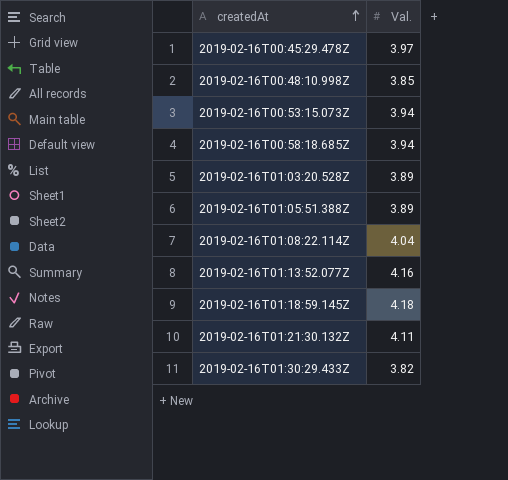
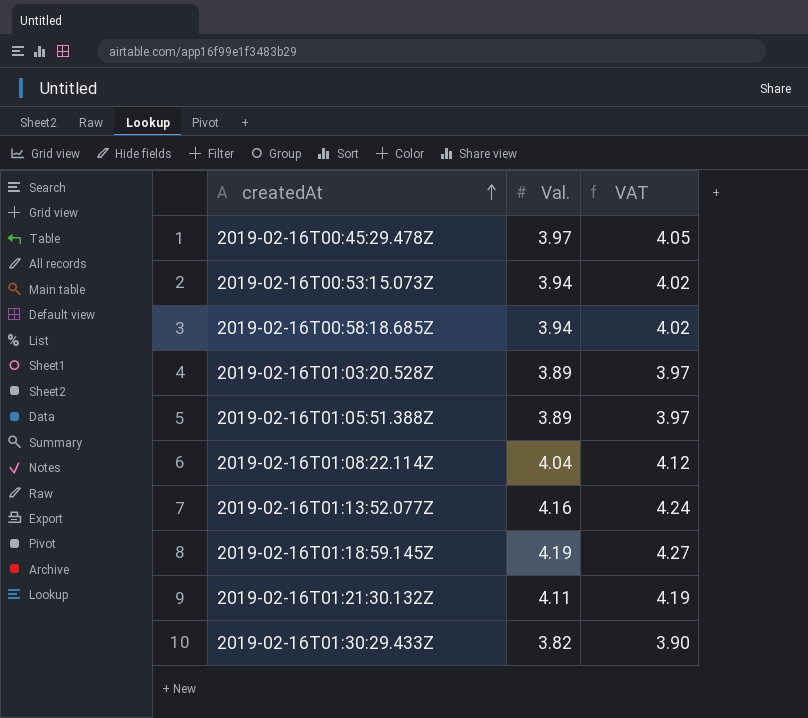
column VAT | formula: none -> [Val.] * 1.02
row 2019-02-16T00:48:10.998Z: 3.85 -> none
2019-02-16T01:18:59.145Z | Val.: 4.18 -> 4.19

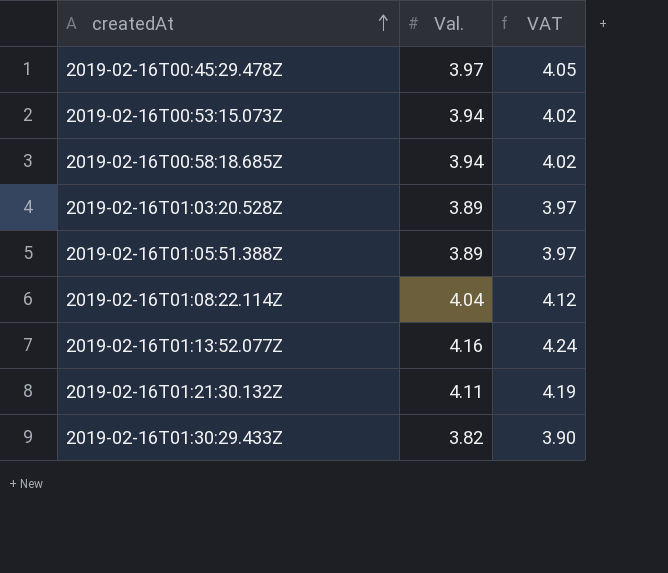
row 2019-02-16T01:18:59.145Z: 4.19 | 4.27 -> none

